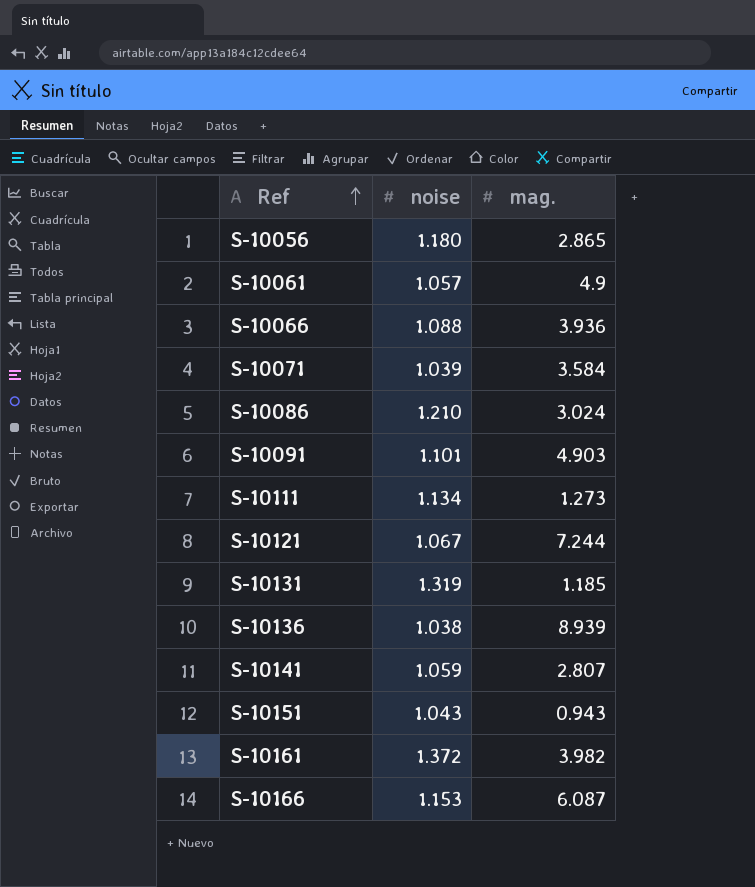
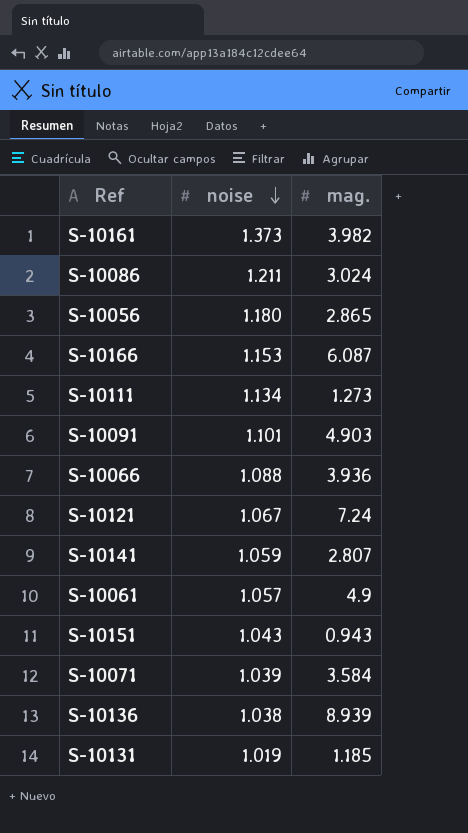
row order: Ref ascending -> noise descending
S-10161 | noise: 1.372 -> 1.373
S-10086 | noise: 1.210 -> 1.211
S-10121 | mag.: 7.244 -> 7.24
S-10131 | noise: 1.319 -> 1.019

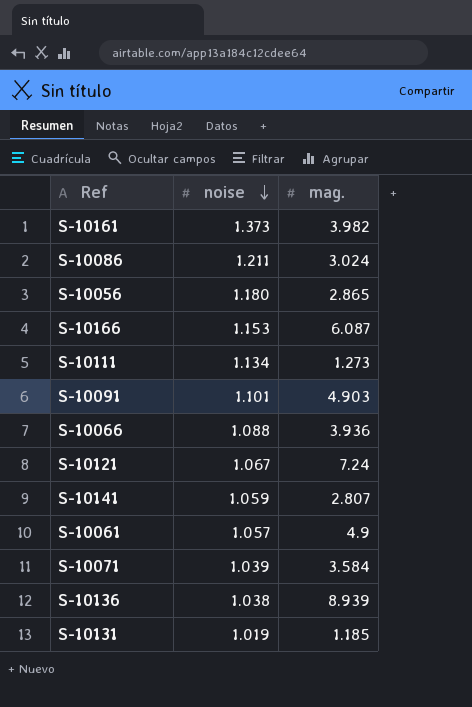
row S-10151: 1.043 | 0.943 -> none

